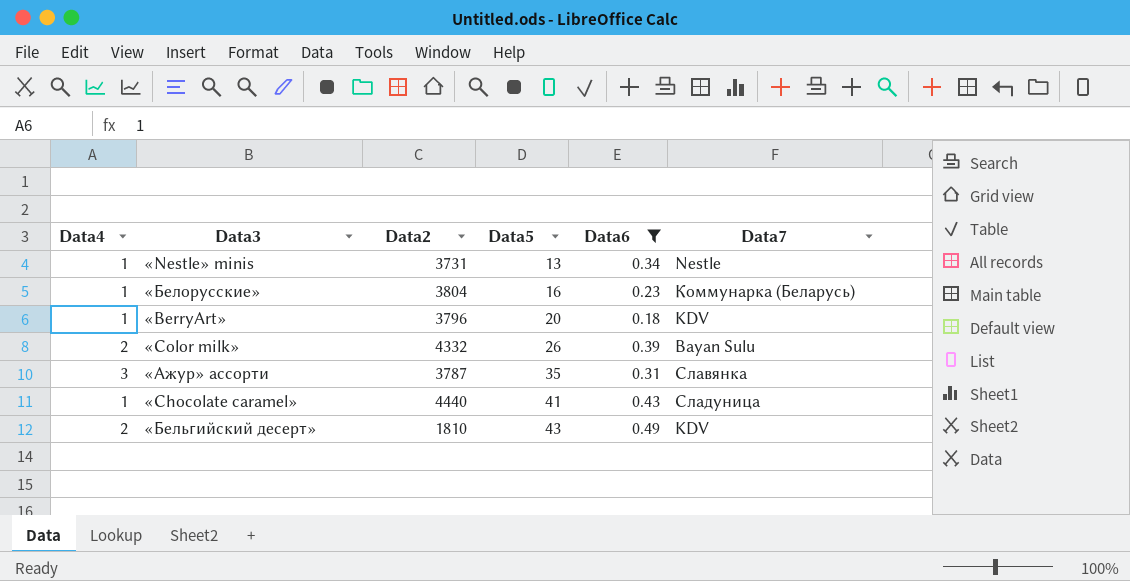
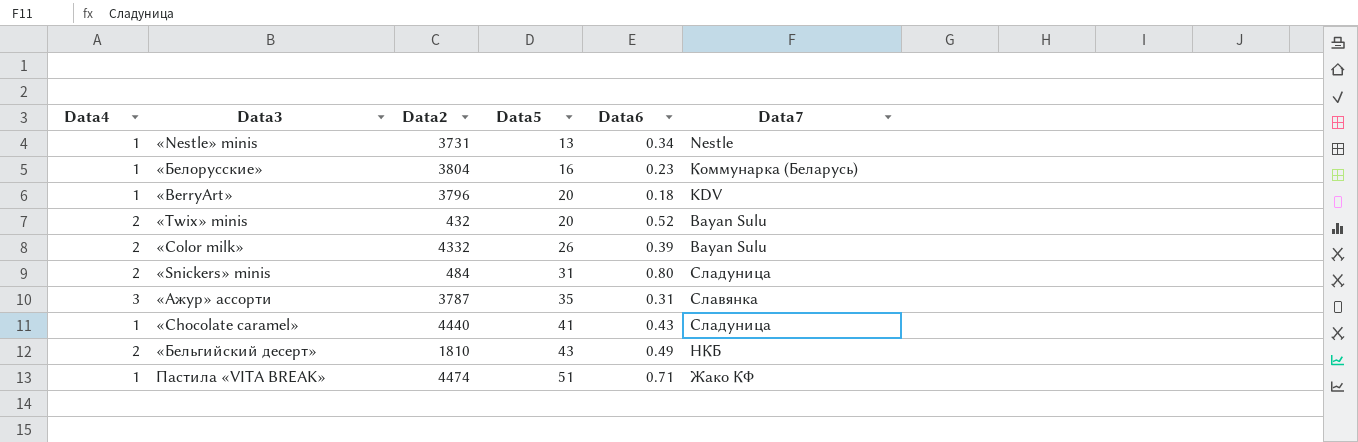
filter: Data6 <= 0.49 -> none
«Бельгийский десерт» | Data7: KDV -> НКБ

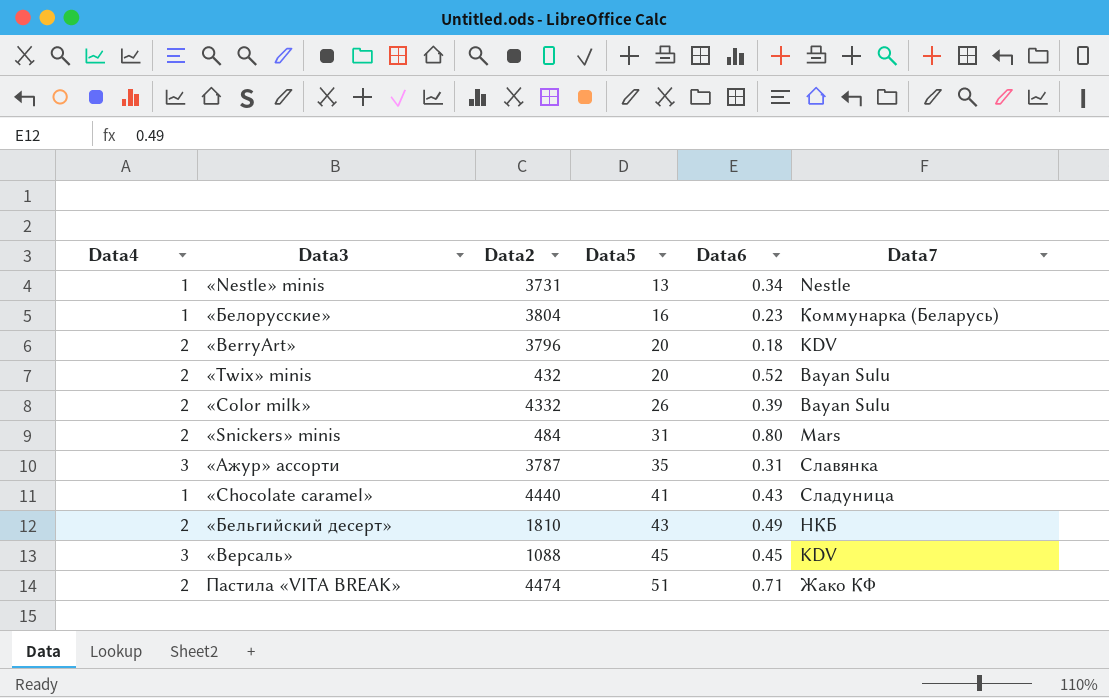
«BerryArt» | Data4: 1 -> 2
«Snickers» minis | Data7: Сладуница -> Mars
row «Версаль»: none -> 3 | 1088 | 45 | 0.45 | KDV
Пастила «VITA BREAK» | Data4: 1 -> 2

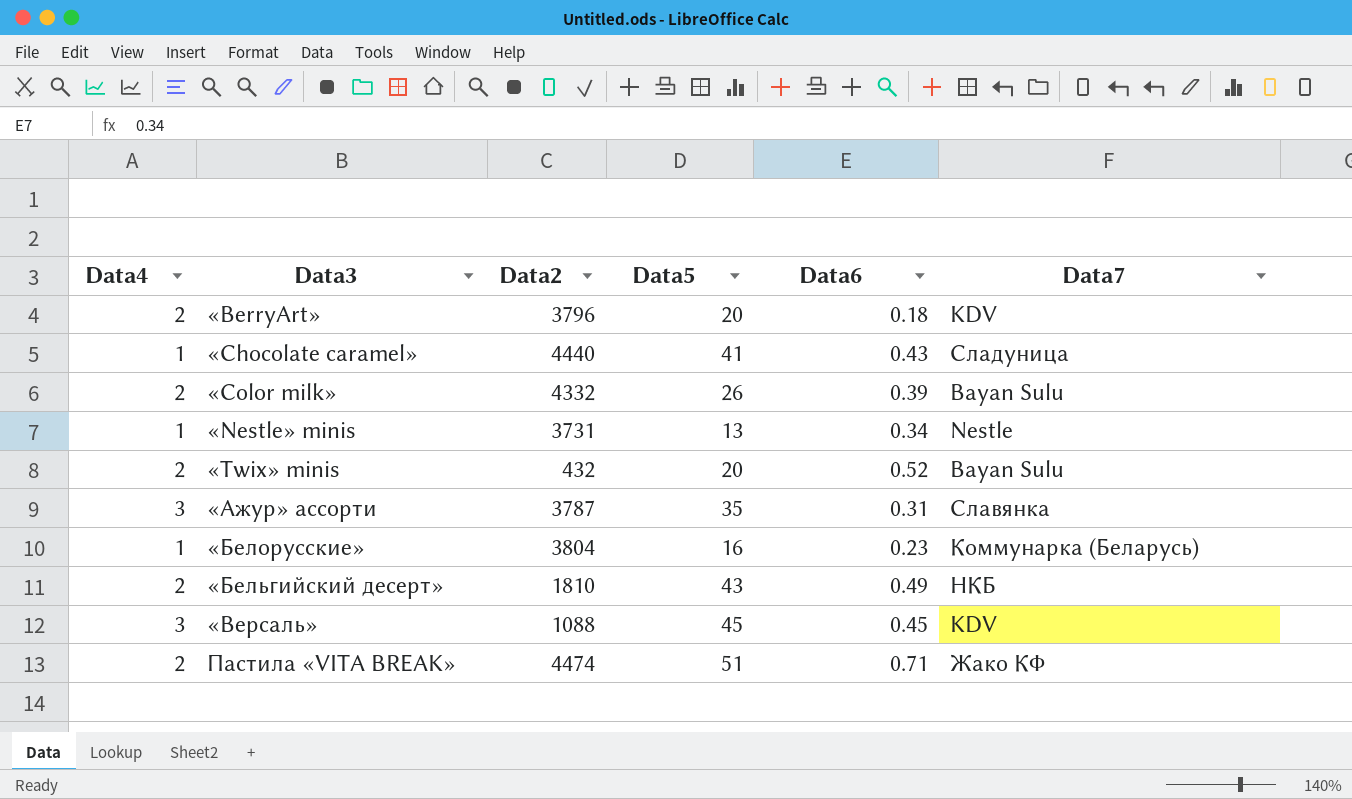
row order: Data5 ascending -> Data3 ascending
row «Snickers» minis: 2 | 484 | 31 | 0.80 | Mars -> none

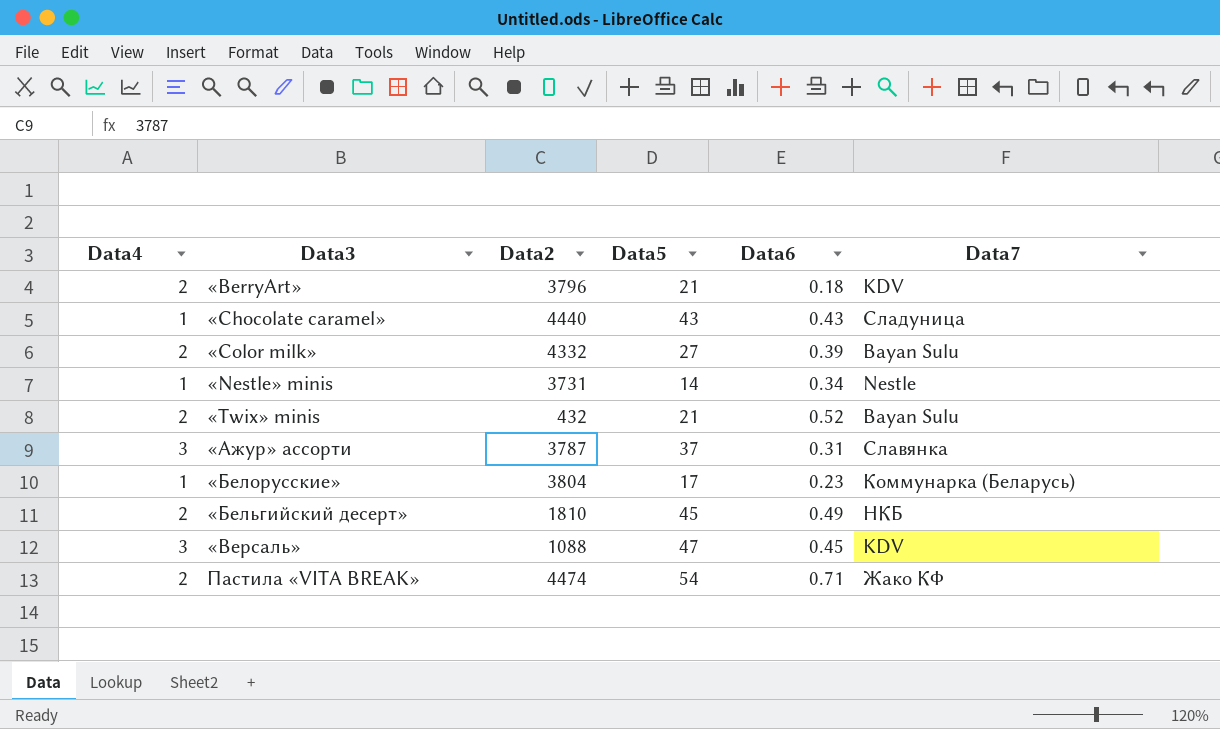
«BerryArt» | Data5: 20 -> 21
«Chocolate caramel» | Data5: 41 -> 43
«Color milk» | Data5: 26 -> 27
«Nestle» minis | Data5: 13 -> 14
«Twix» minis | Data5: 20 -> 21
«Ажур» ассорти | Data5: 35 -> 37
«Белорусские» | Data5: 16 -> 17
«Бельгийский десерт» | Data5: 43 -> 45
«Версаль» | Data5: 45 -> 47
Пастила «VITA BREAK» | Data5: 51 -> 54

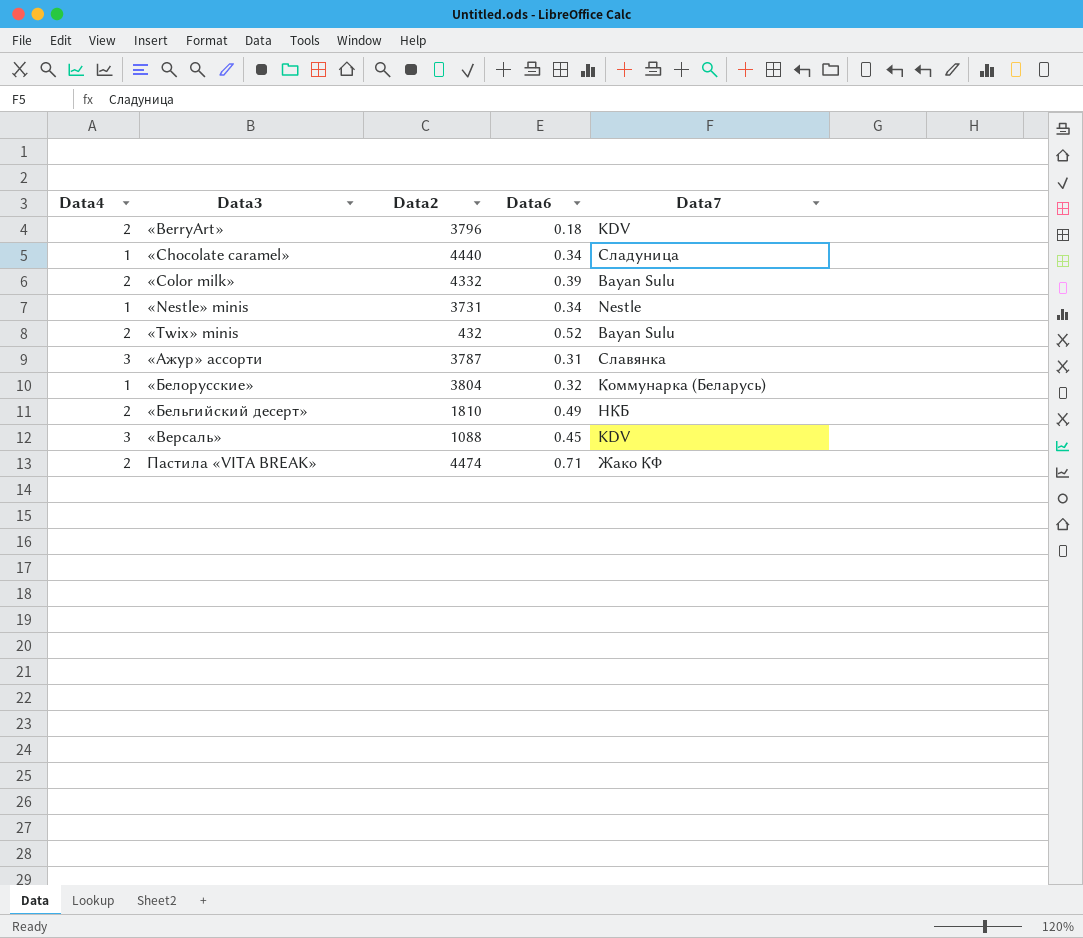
column Data5 | position: 4 -> none
«Chocolate caramel» | Data6: 0.43 -> 0.34
«Белорусские» | Data6: 0.23 -> 0.32

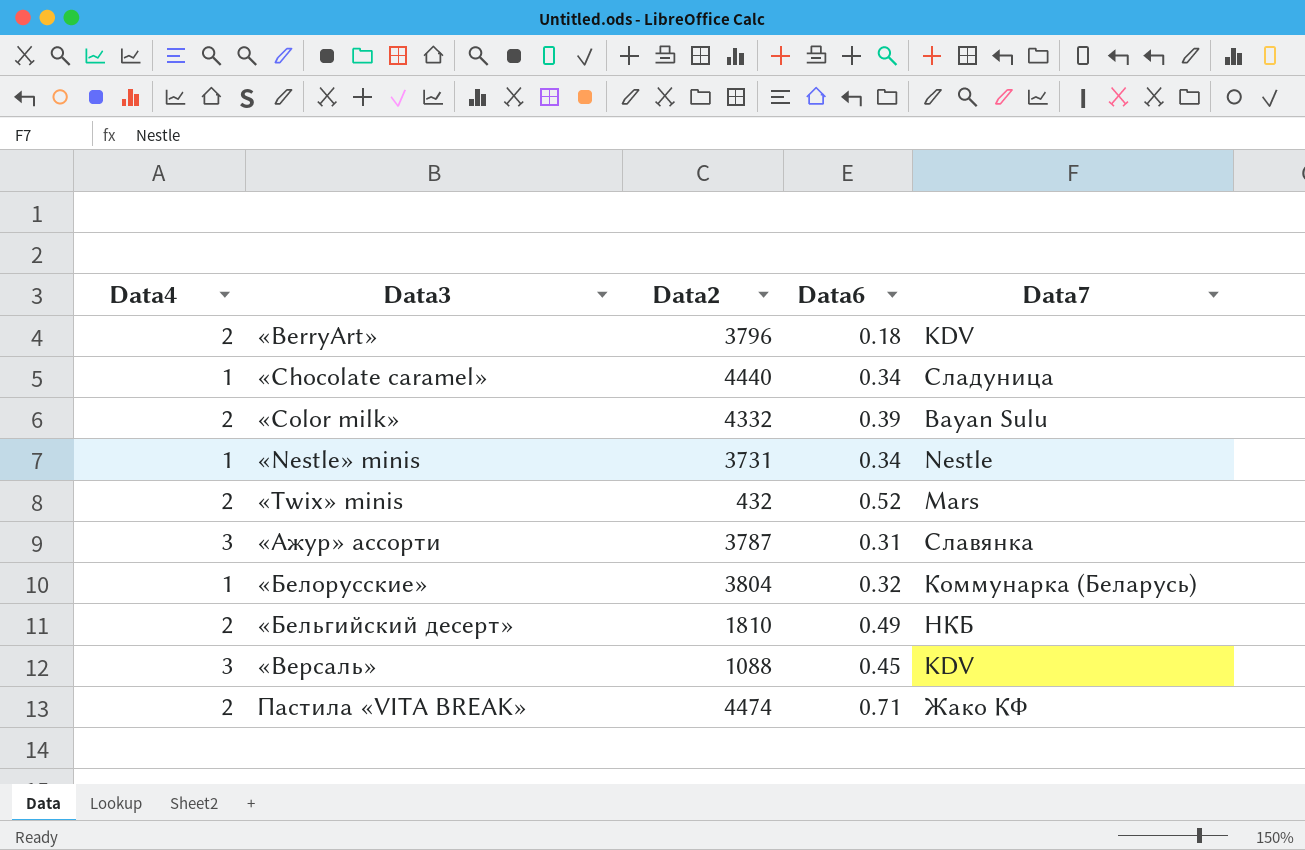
«Twix» minis | Data7: Bayan Sulu -> Mars

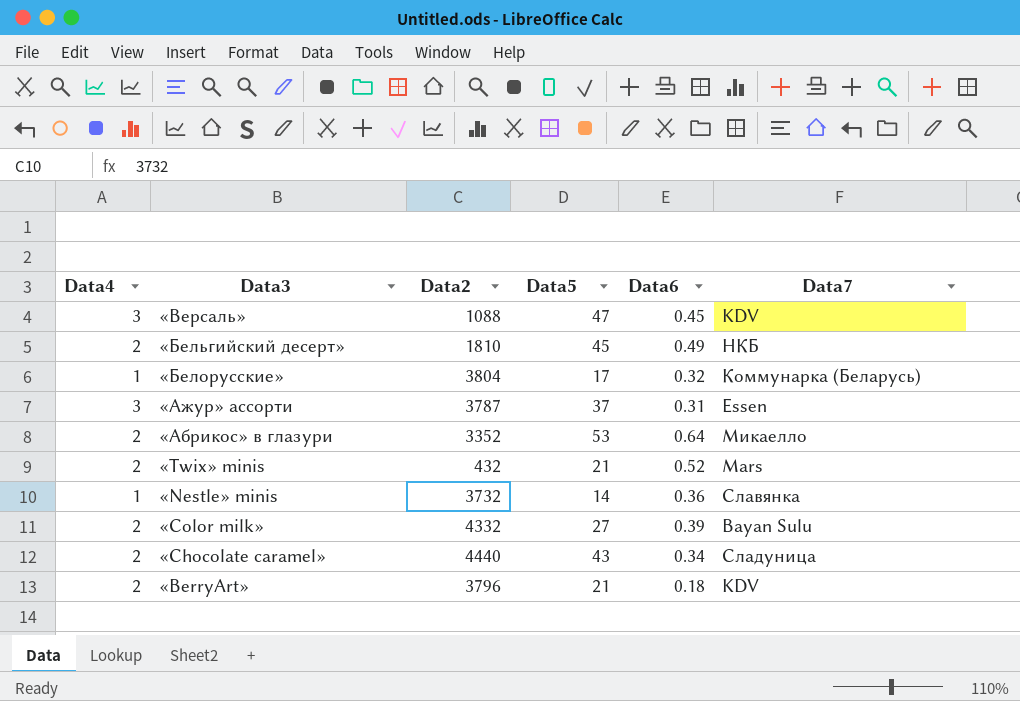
row order: Data3 ascending -> Data3 descending
column Data5 | position: none -> 4
row Пастила «VITA BREAK»: 2 | 4474 | 0.71 | Жако КФ -> none
«Ажур» ассорти | Data7: Славянка -> Essen
row «Абрикос» в глазури: none -> 2 | 3352 | 53 | 0.64 | Микаелло
«Nestle» minis | Data2: 3731 -> 3732
«Nestle» minis | Data6: 0.34 -> 0.36
«Nestle» minis | Data7: Nestle -> Славянка
«Chocolate caramel» | Data4: 1 -> 2

